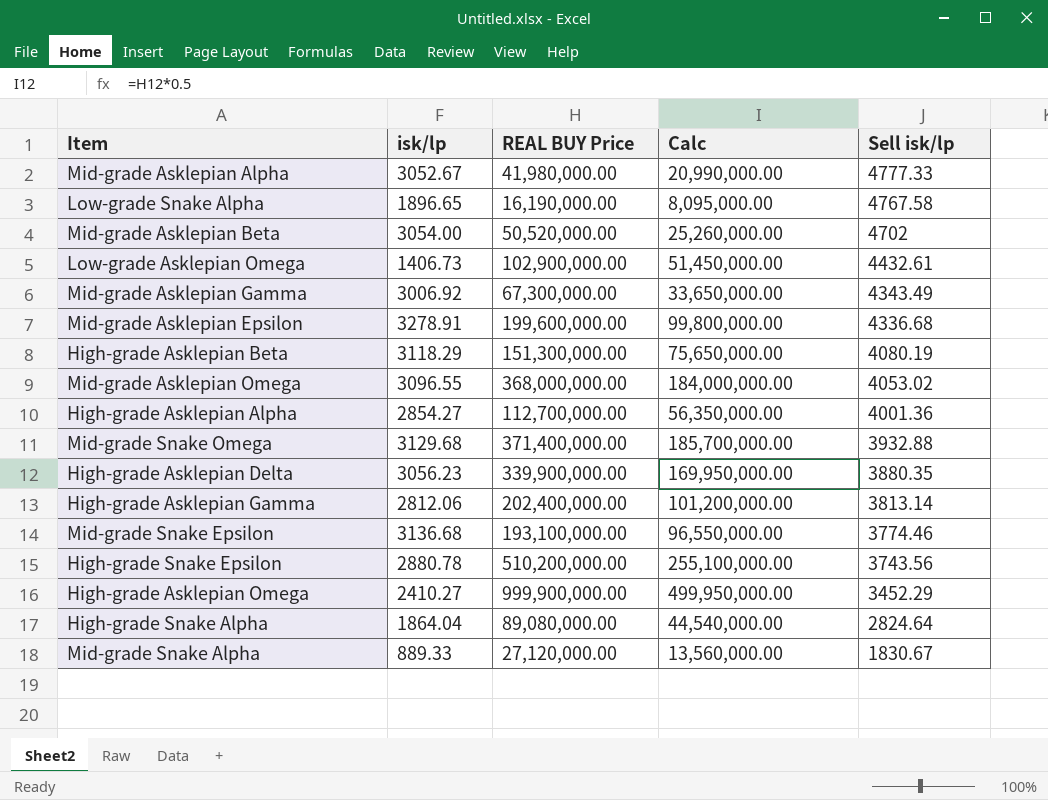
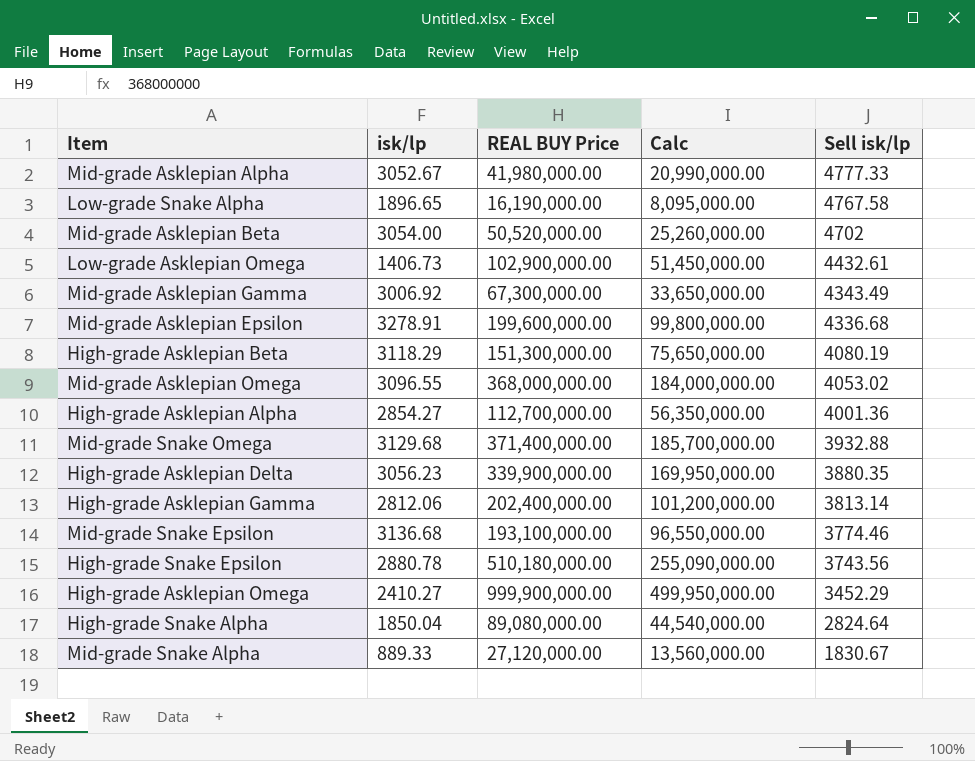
High-grade Snake Epsilon | REAL BUY Price: 510,200,000.00 -> 510,180,000.00
High-grade Snake Epsilon | Calc: 255,100,000.00 -> 255,090,000.00
High-grade Snake Alpha | isk/lp: 1864.04 -> 1850.04

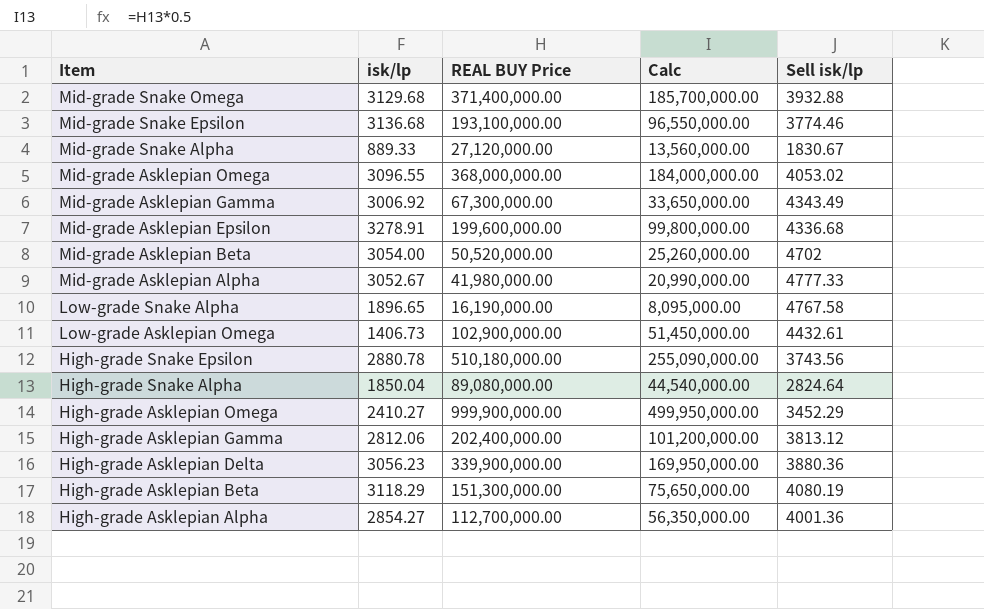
row order: Sell isk/lp descending -> Item descending
High-grade Asklepian Gamma | Sell isk/lp: 3813.14 -> 3813.12
High-grade Asklepian Delta | Sell isk/lp: 3880.35 -> 3880.36

